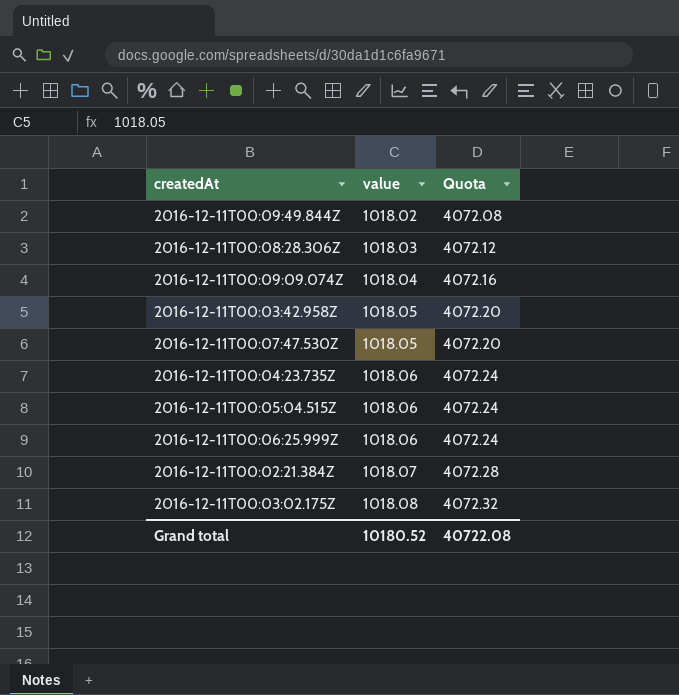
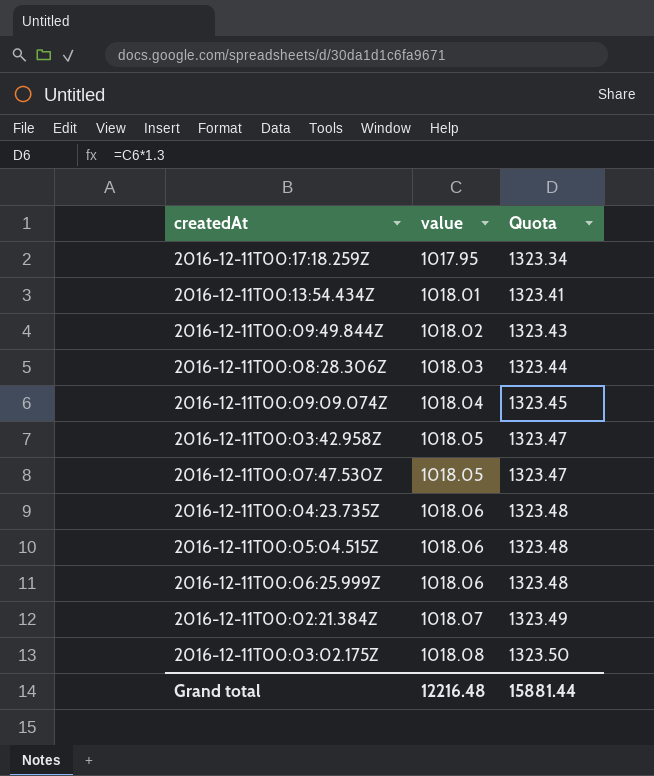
column Quota | formula: [value] * 4 -> [value] * 1.3
row 2016-12-11T00:17:18.259Z: none -> 1017.95 | 1323.34
row 2016-12-11T00:13:54.434Z: none -> 1018.01 | 1323.41
Grand total | value: 10180.52 -> 12216.48
Grand total | Quota: 40722.08 -> 15881.44

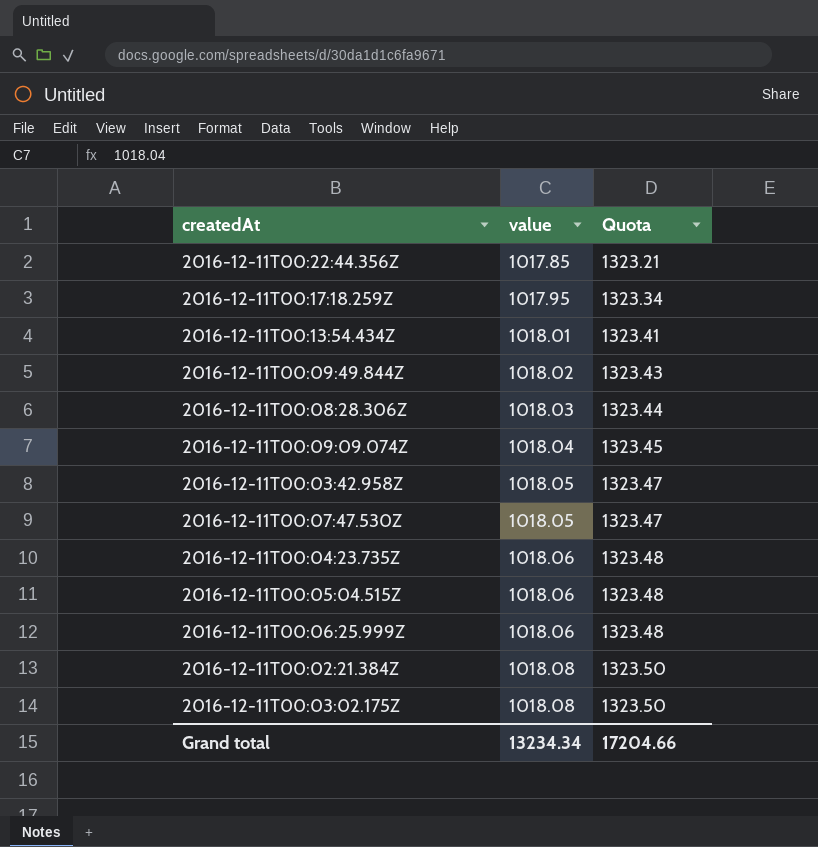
row 2016-12-11T00:22:44.356Z: none -> 1017.85 | 1323.21
2016-12-11T00:02:21.384Z | value: 1018.07 -> 1018.08
2016-12-11T00:02:21.384Z | Quota: 1323.49 -> 1323.50
Grand total | value: 12216.48 -> 13234.34
Grand total | Quota: 15881.44 -> 17204.66

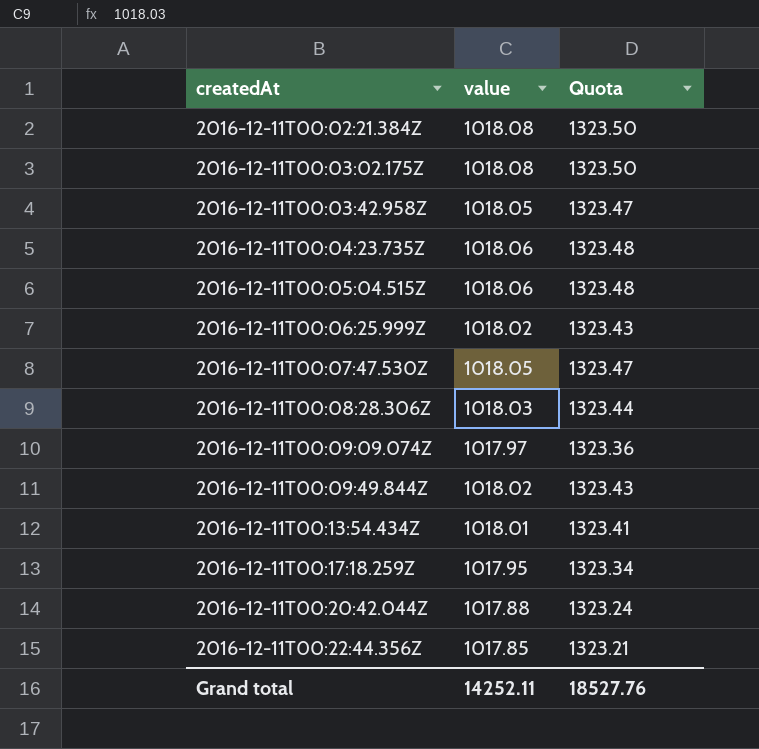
row order: value ascending -> createdAt ascending
2016-12-11T00:06:25.999Z | value: 1018.06 -> 1018.02
2016-12-11T00:06:25.999Z | Quota: 1323.48 -> 1323.43
2016-12-11T00:09:09.074Z | value: 1018.04 -> 1017.97
2016-12-11T00:09:09.074Z | Quota: 1323.45 -> 1323.36
row 2016-12-11T00:20:42.044Z: none -> 1017.88 | 1323.24
Grand total | value: 13234.34 -> 14252.11
Grand total | Quota: 17204.66 -> 18527.76

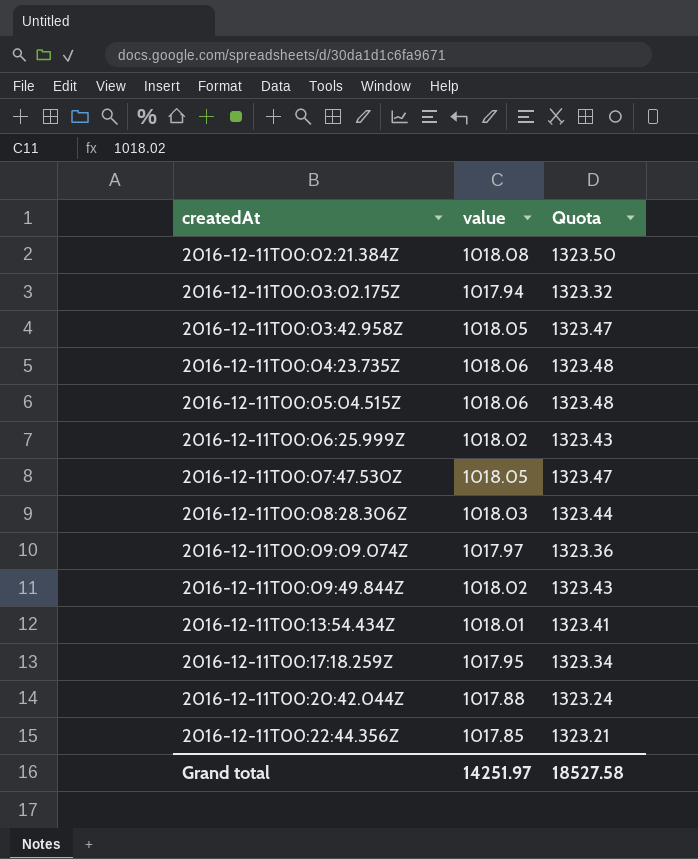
2016-12-11T00:03:02.175Z | value: 1018.08 -> 1017.94
2016-12-11T00:03:02.175Z | Quota: 1323.50 -> 1323.32
Grand total | value: 14252.11 -> 14251.97
Grand total | Quota: 18527.76 -> 18527.58

